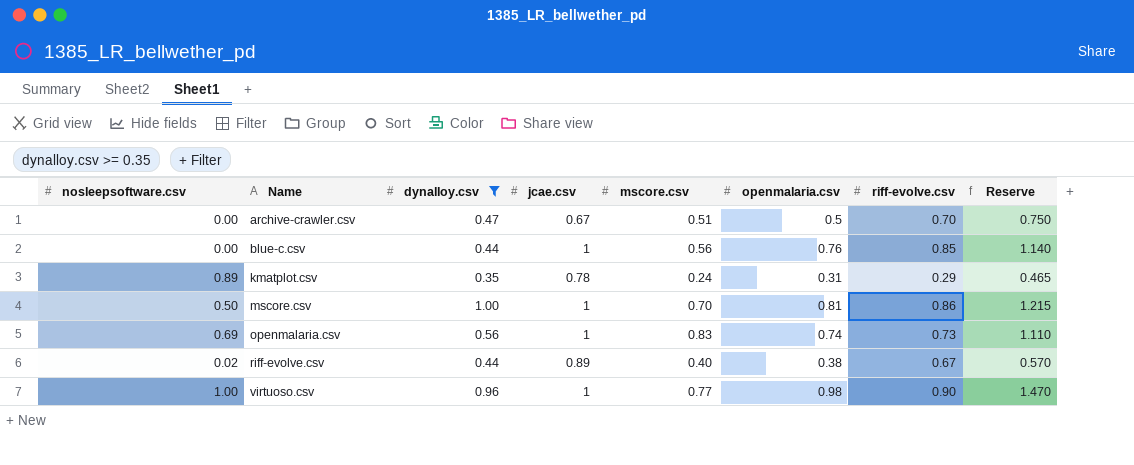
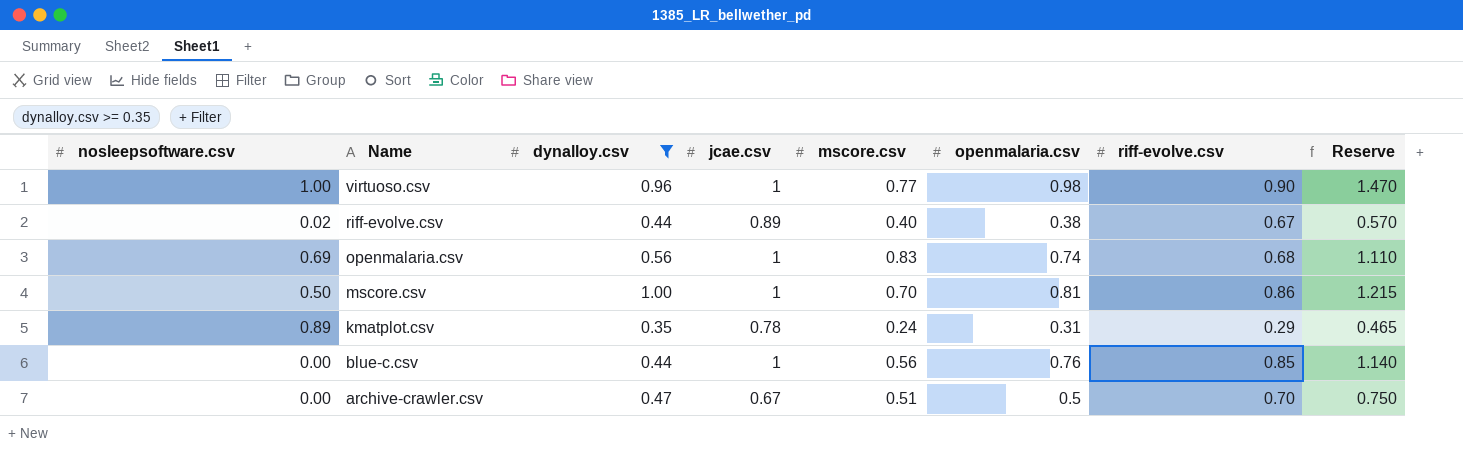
row order: Name ascending -> Name descending
openmalaria.csv | riff-evolve.csv: 0.73 -> 0.68

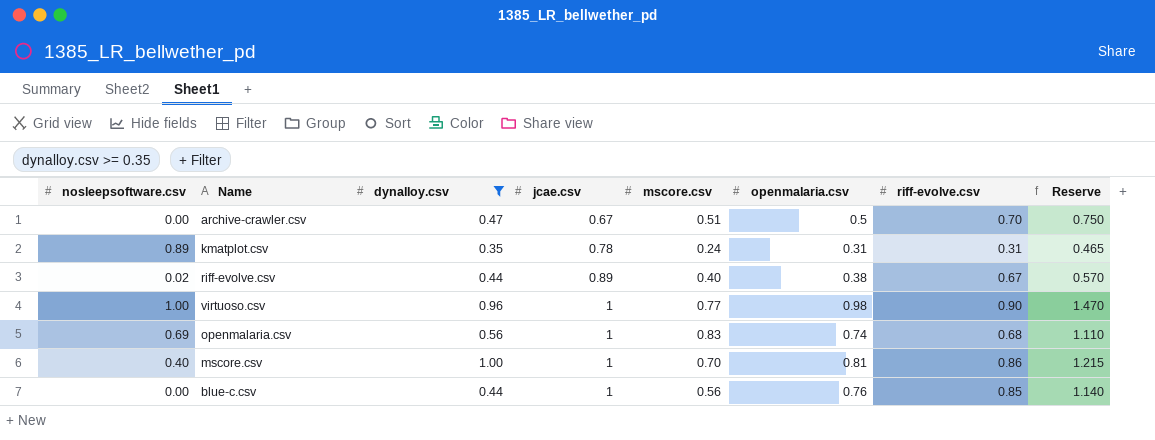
row order: Name descending -> jcae.csv ascending
kmatplot.csv | riff-evolve.csv: 0.29 -> 0.31
mscore.csv | nosleepsoftware.csv: 0.50 -> 0.40

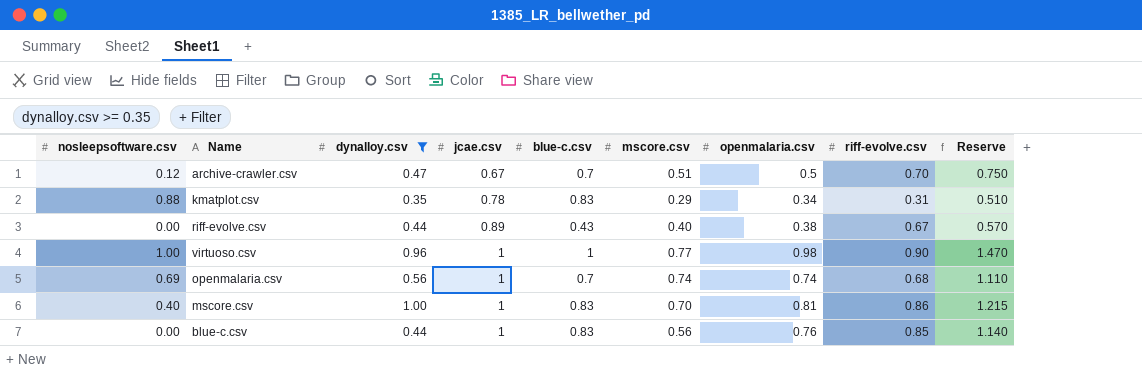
column blue-c.csv | position: none -> 5
archive-crawler.csv | nosleepsoftware.csv: 0.00 -> 0.12
kmatplot.csv | nosleepsoftware.csv: 0.89 -> 0.88
kmatplot.csv | mscore.csv: 0.24 -> 0.29
kmatplot.csv | openmalaria.csv: 0.31 -> 0.34
kmatplot.csv | Reserve: 0.465 -> 0.510
riff-evolve.csv | nosleepsoftware.csv: 0.02 -> 0.00
openmalaria.csv | mscore.csv: 0.83 -> 0.74

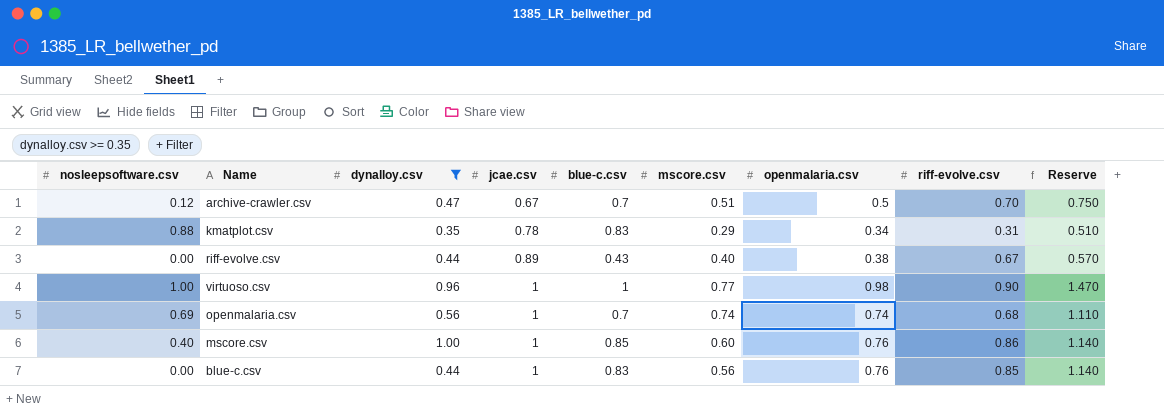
mscore.csv | blue-c.csv: 0.83 -> 0.85
mscore.csv | mscore.csv: 0.70 -> 0.60
mscore.csv | openmalaria.csv: 0.81 -> 0.76
mscore.csv | Reserve: 1.215 -> 1.140

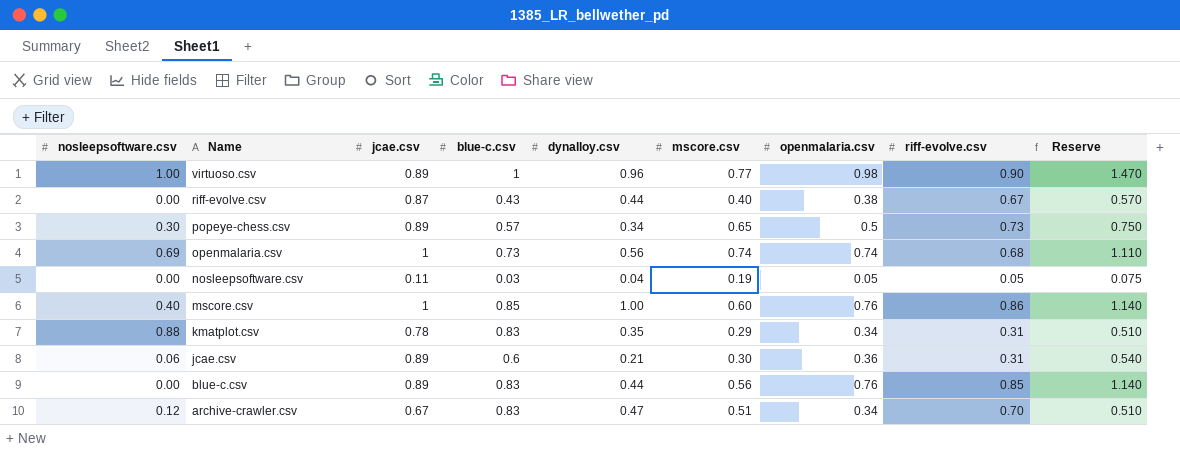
filter: dynalloy.csv >= 0.35 -> none
row order: jcae.csv ascending -> Name descending
column dynalloy.csv | position: 3 -> 5
virtuoso.csv | jcae.csv: 1 -> 0.89
riff-evolve.csv | jcae.csv: 0.89 -> 0.87
openmalaria.csv | blue-c.csv: 0.7 -> 0.73
blue-c.csv | jcae.csv: 1 -> 0.89
archive-crawler.csv | blue-c.csv: 0.7 -> 0.83
archive-crawler.csv | openmalaria.csv: 0.5 -> 0.34
archive-crawler.csv | Reserve: 0.750 -> 0.510

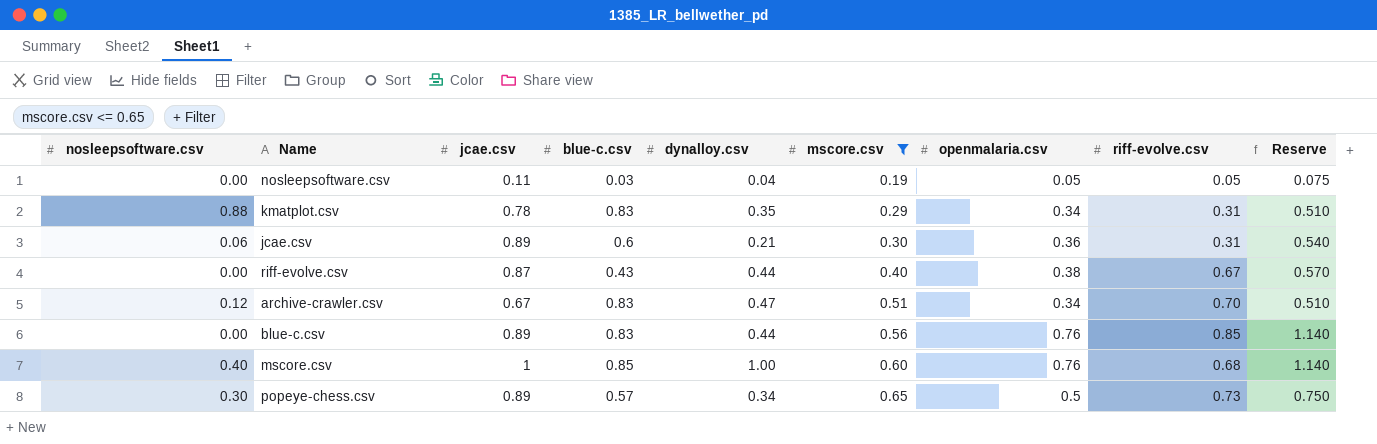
filter: none -> mscore.csv <= 0.65
row order: Name descending -> mscore.csv ascending
mscore.csv | riff-evolve.csv: 0.86 -> 0.68

